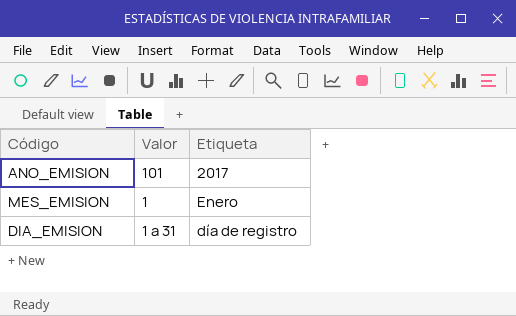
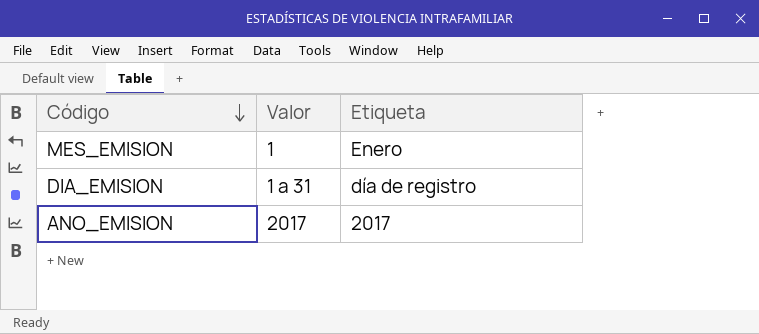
row order: none -> Código descending
ANO_EMISION | Valor: 101 -> 2017

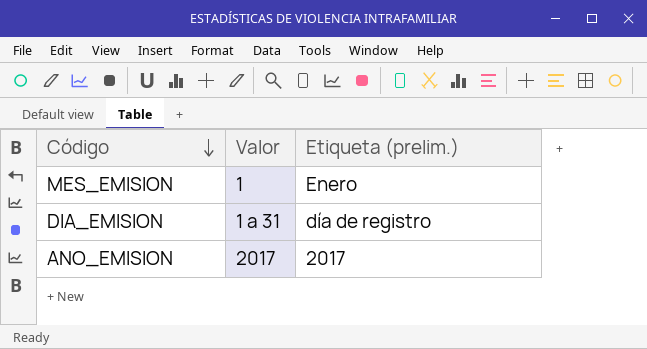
column name: Etiqueta -> Etiqueta (prelim.)

